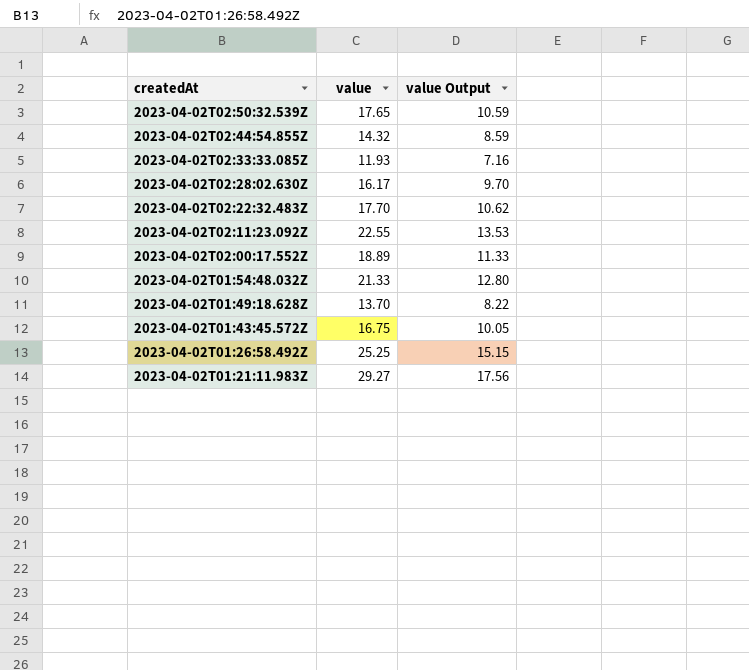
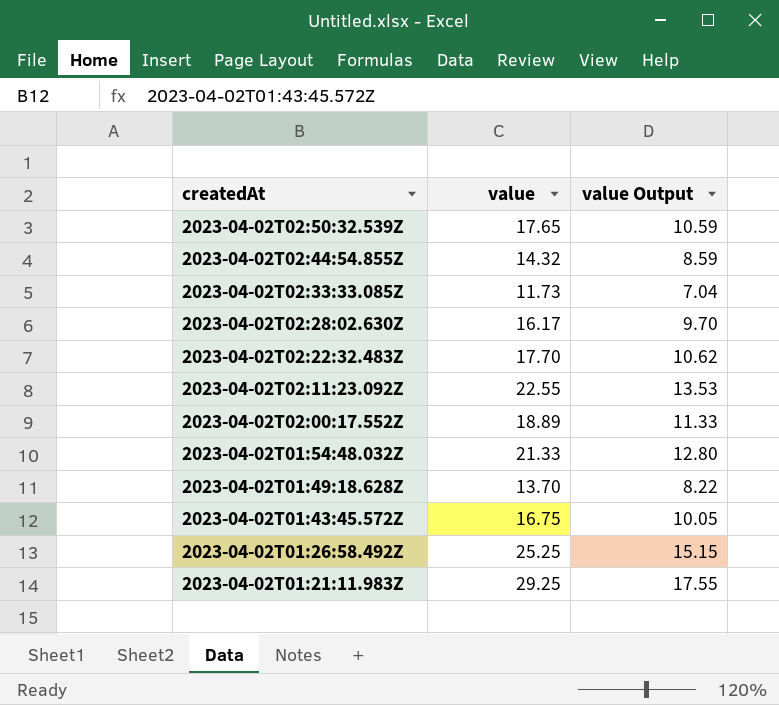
2023-04-02T02:33:33.085Z | value: 11.93 -> 11.73
2023-04-02T02:33:33.085Z | value Output: 7.16 -> 7.04
2023-04-02T01:21:11.983Z | value: 29.27 -> 29.25
2023-04-02T01:21:11.983Z | value Output: 17.56 -> 17.55

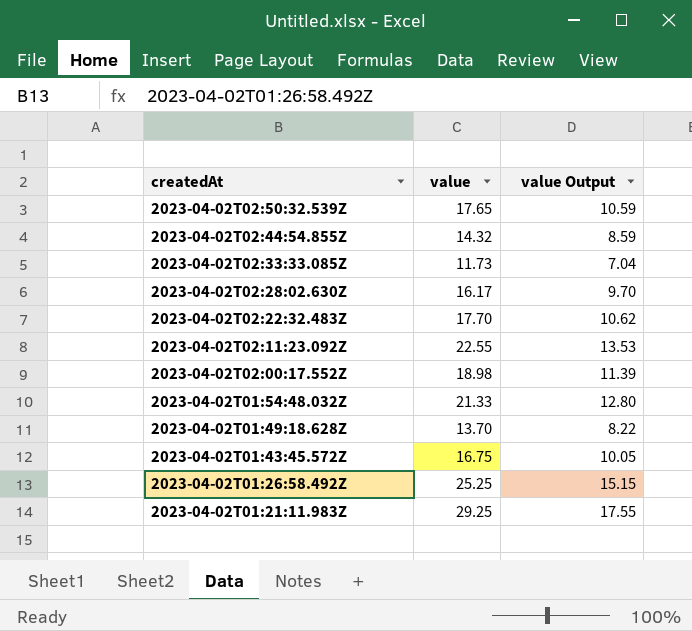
2023-04-02T02:00:17.552Z | value: 18.89 -> 18.98
2023-04-02T02:00:17.552Z | value Output: 11.33 -> 11.39

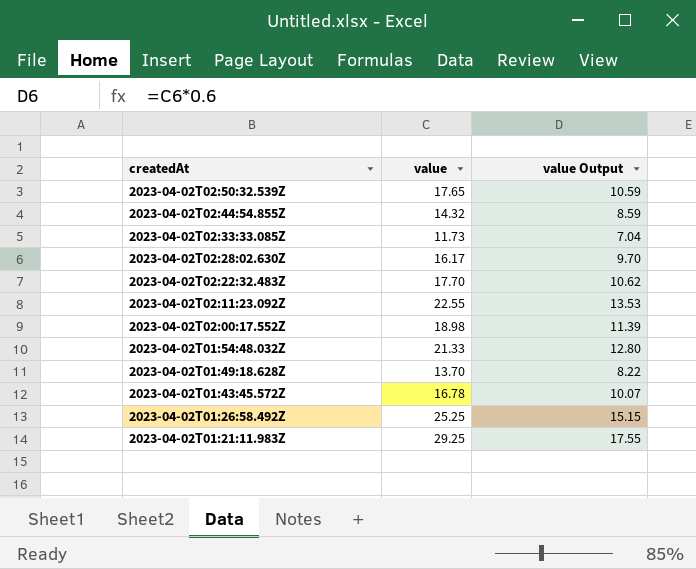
2023-04-02T01:43:45.572Z | value: 16.75 -> 16.78
2023-04-02T01:43:45.572Z | value Output: 10.05 -> 10.07

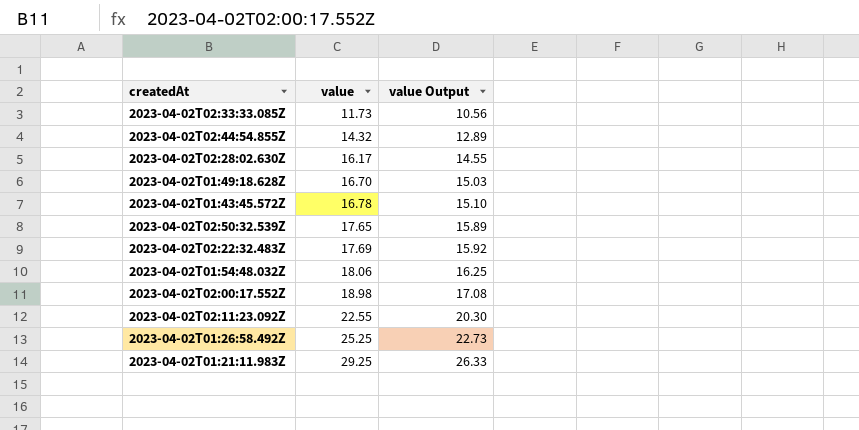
row order: createdAt descending -> value ascending
column value Output | formula: [value] * 0.6 -> [value] * 0.9
2023-04-02T01:49:18.628Z | value: 13.70 -> 16.70
2023-04-02T02:22:32.483Z | value: 17.70 -> 17.69
2023-04-02T01:54:48.032Z | value: 21.33 -> 18.06

